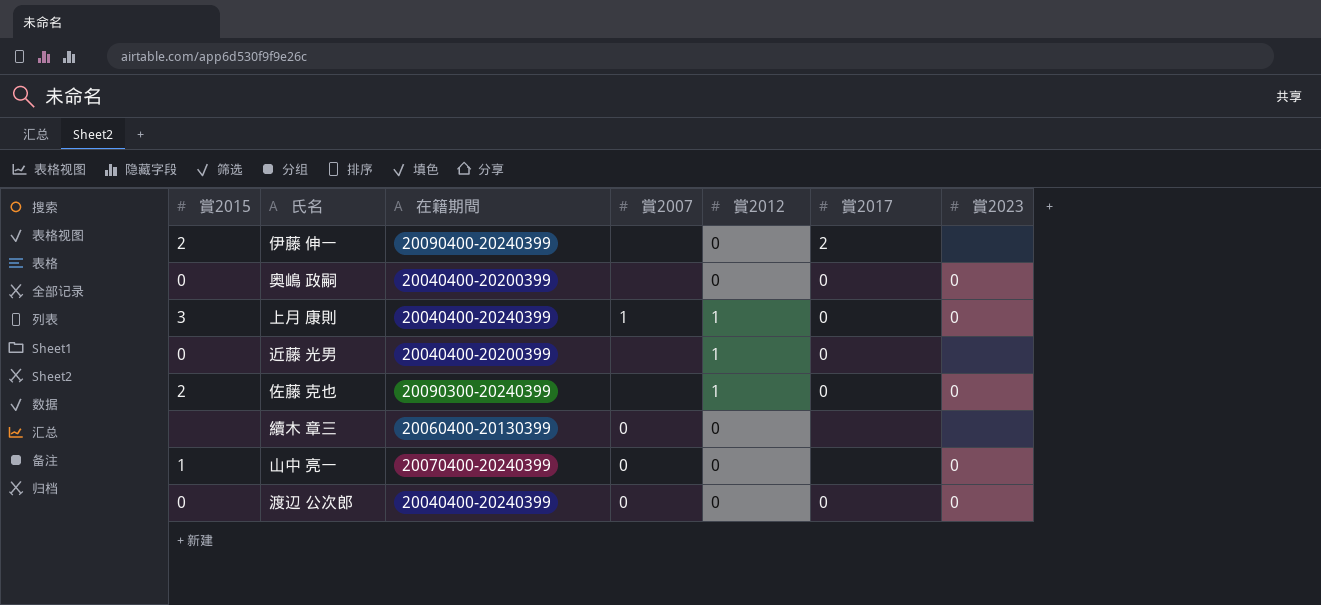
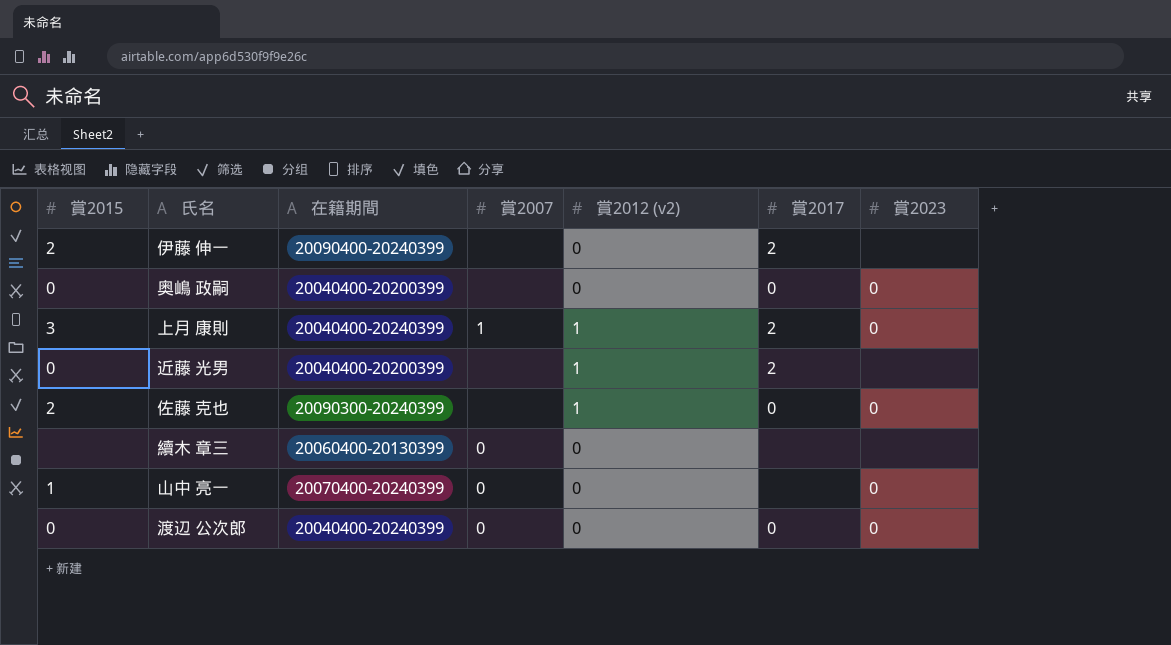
column name: 賞2012 -> 賞2012 (v2)
上月 康則 | 賞2017: 0 -> 2
近藤 光男 | 賞2017: 0 -> 2

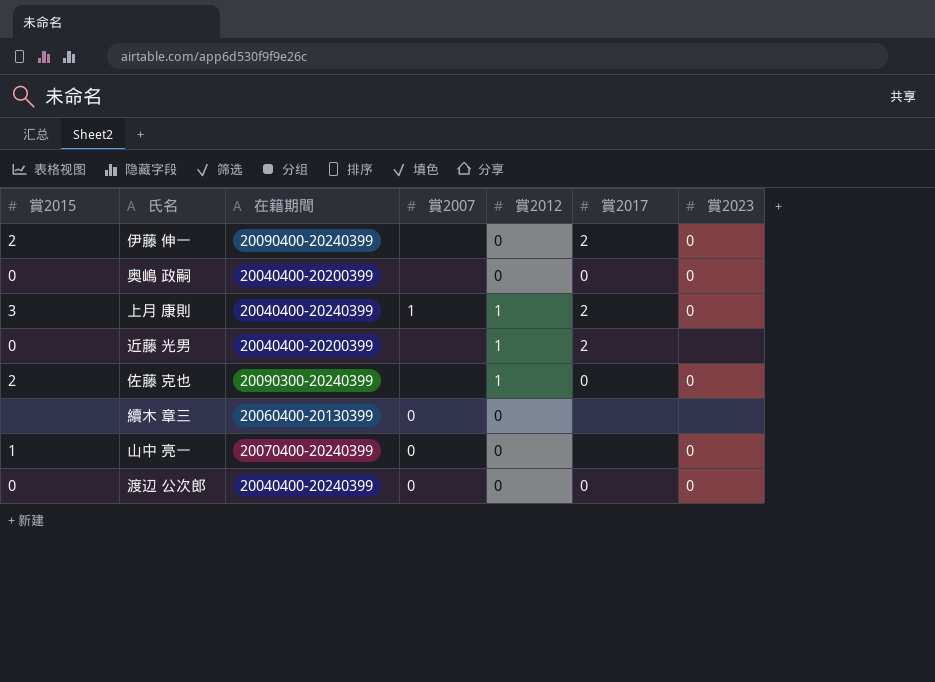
column name: 賞2012 (v2) -> 賞2012
伊藤 伸一 | 賞2023: none -> 0

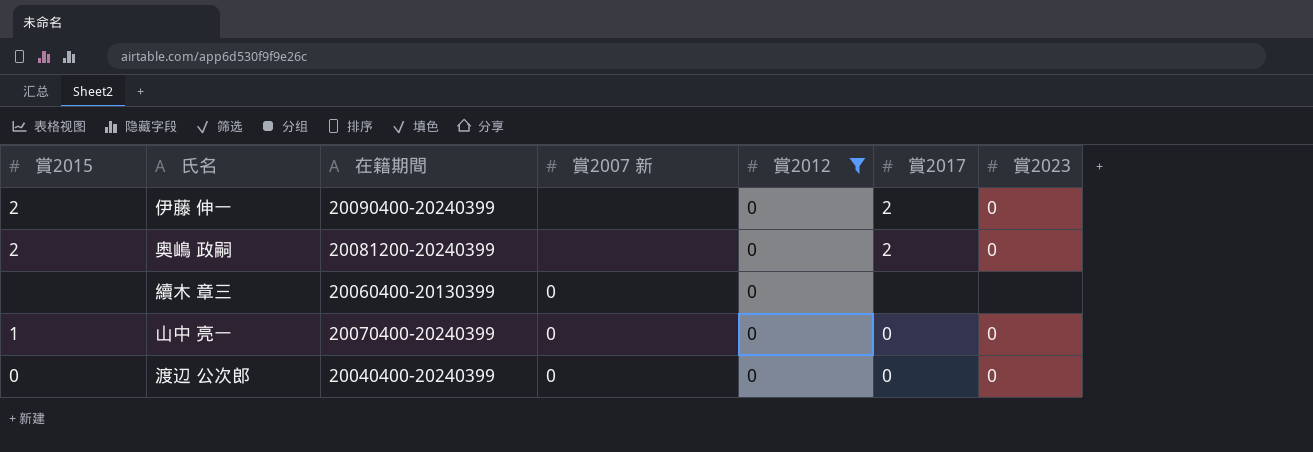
filter: none -> 賞2012 = 0
column name: 賞2007 -> 賞2007 新
奥嶋 政嗣 | 賞2015: 0 -> 2
奥嶋 政嗣 | 在籍期間: 20040400-20200399 -> 20081200-20240399
奥嶋 政嗣 | 賞2017: 0 -> 2
山中 亮一 | 賞2017: none -> 0

